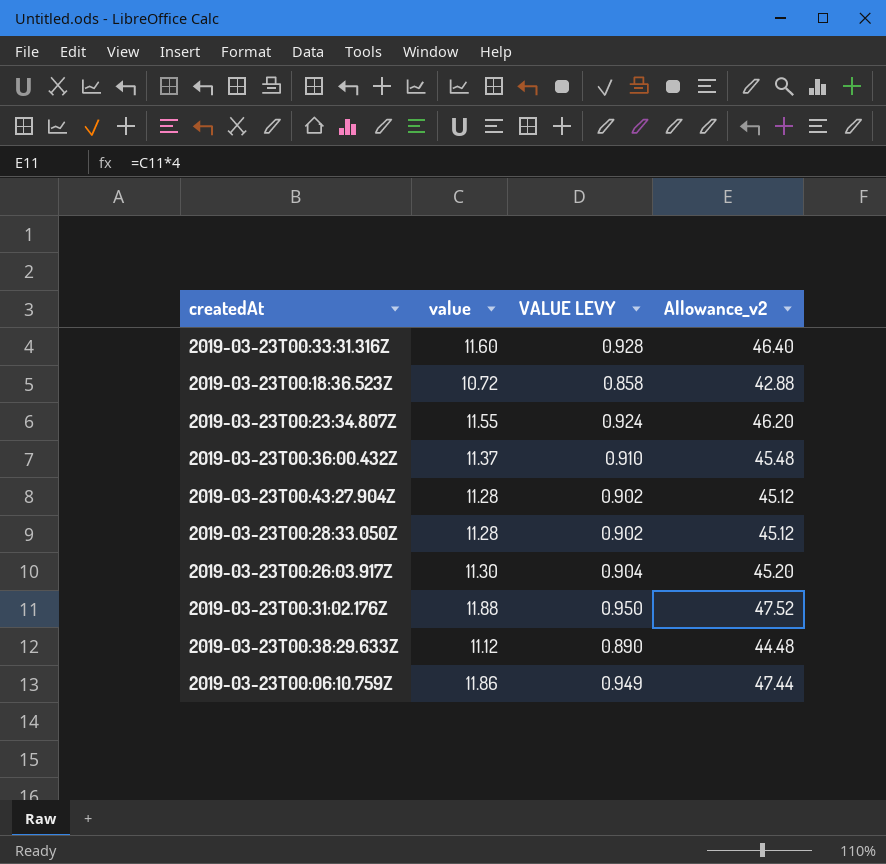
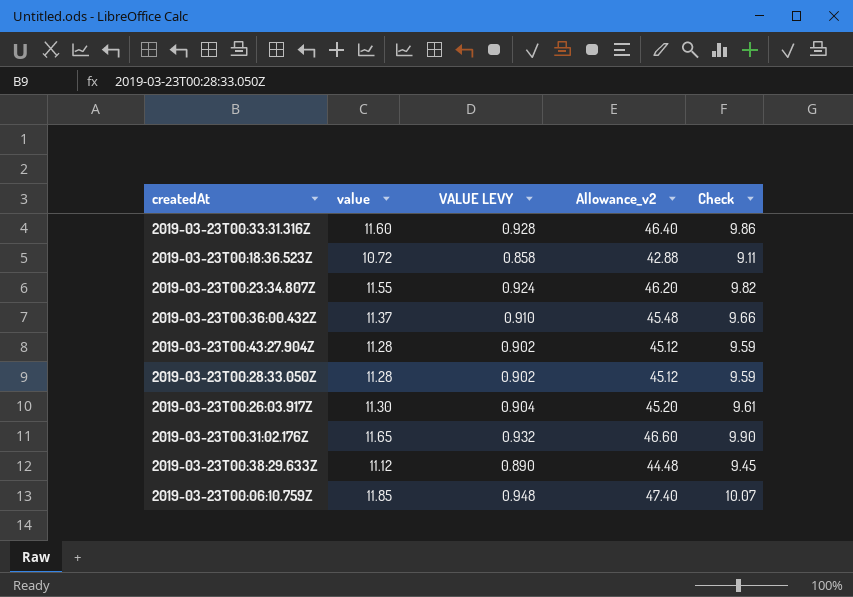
column Check | formula: none -> [value] * 0.85
2019-03-23T00:31:02.176Z | value: 11.88 -> 11.65
2019-03-23T00:31:02.176Z | VALUE LEVY: 0.950 -> 0.932
2019-03-23T00:31:02.176Z | Allowance_v2: 47.52 -> 46.60
2019-03-23T00:06:10.759Z | value: 11.86 -> 11.85
2019-03-23T00:06:10.759Z | VALUE LEVY: 0.949 -> 0.948
2019-03-23T00:06:10.759Z | Allowance_v2: 47.44 -> 47.40

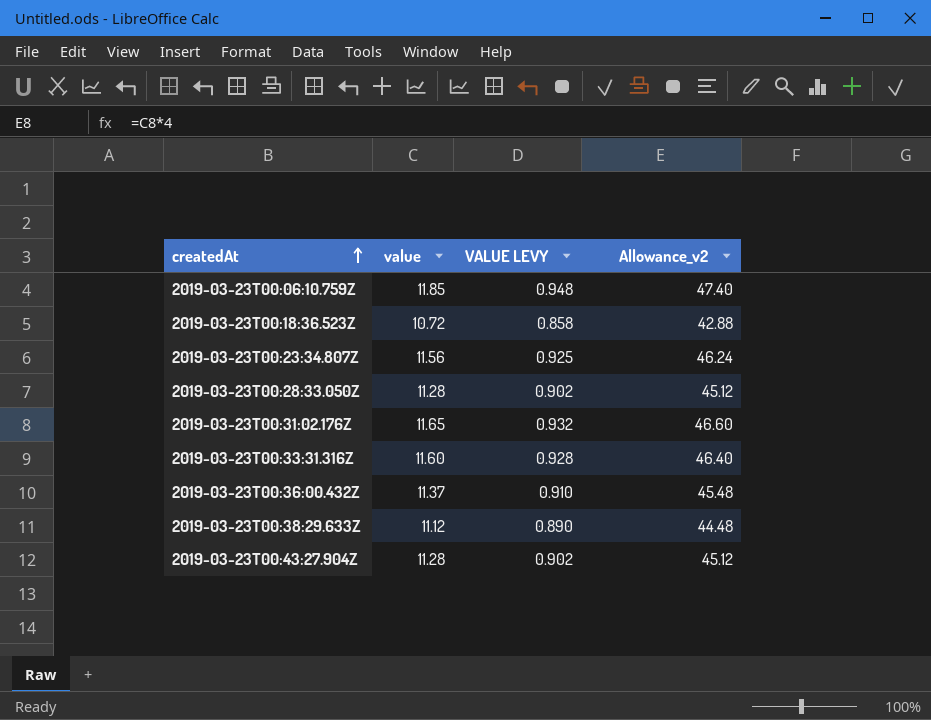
row order: none -> createdAt ascending
column Check | formula: [value] * 0.85 -> none
row 2019-03-23T00:26:03.917Z: 11.30 | 0.904 | 45.20 | 9.61 -> none
2019-03-23T00:23:34.807Z | value: 11.55 -> 11.56
2019-03-23T00:23:34.807Z | VALUE LEVY: 0.924 -> 0.925
2019-03-23T00:23:34.807Z | Allowance_v2: 46.20 -> 46.24

